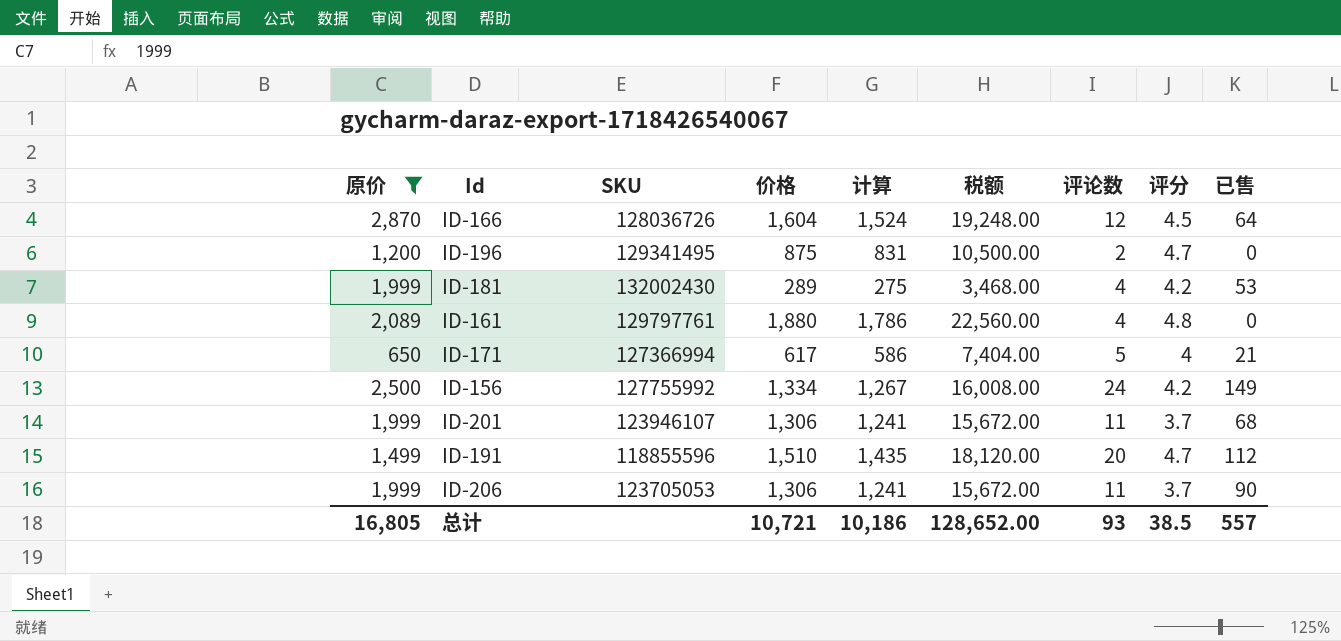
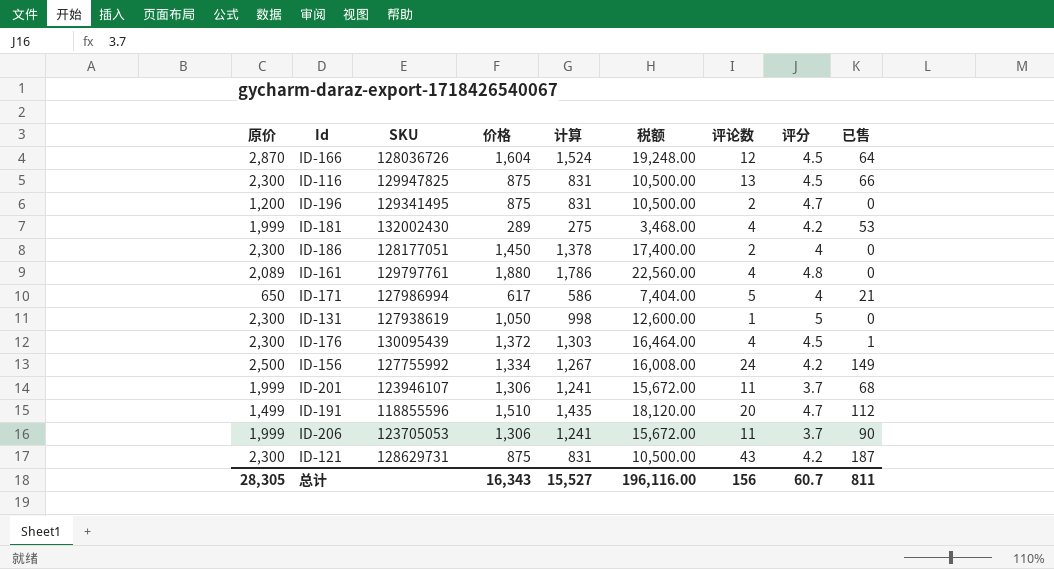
filter: 原价 != 2,300 -> none
ID-171 | SKU: 127366994 -> 127986994
总计 | 原价: 16,805 -> 28,305
总计 | 价格: 10,721 -> 16,343
总计 | 计算: 10,186 -> 15,527
总计 | 税额: 128,652.00 -> 196,116.00
总计 | 评论数: 93 -> 156
总计 | 评分: 38.5 -> 60.7
总计 | 已售: 557 -> 811

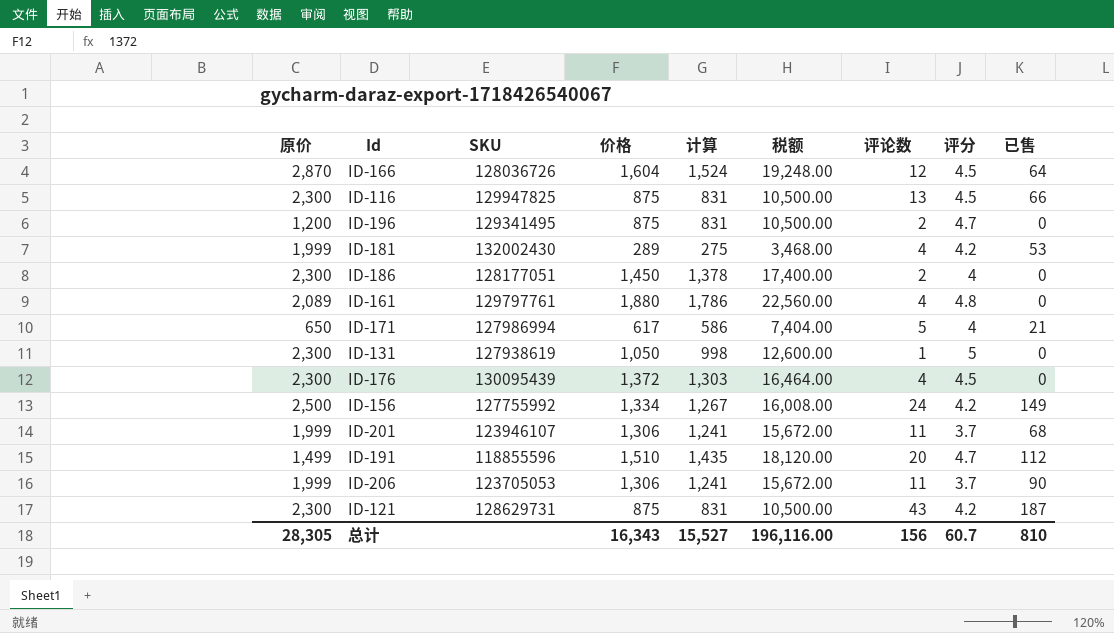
ID-176 | 已售: 1 -> 0
总计 | 已售: 811 -> 810

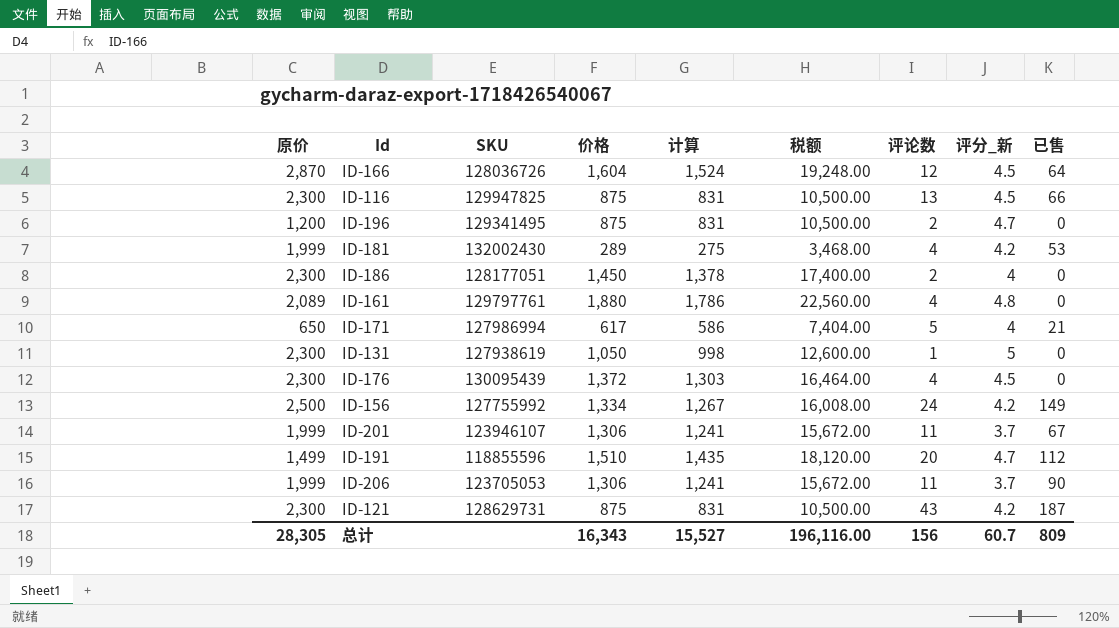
column name: 评分 -> 评分_新
ID-201 | 已售: 68 -> 67
总计 | 已售: 810 -> 809

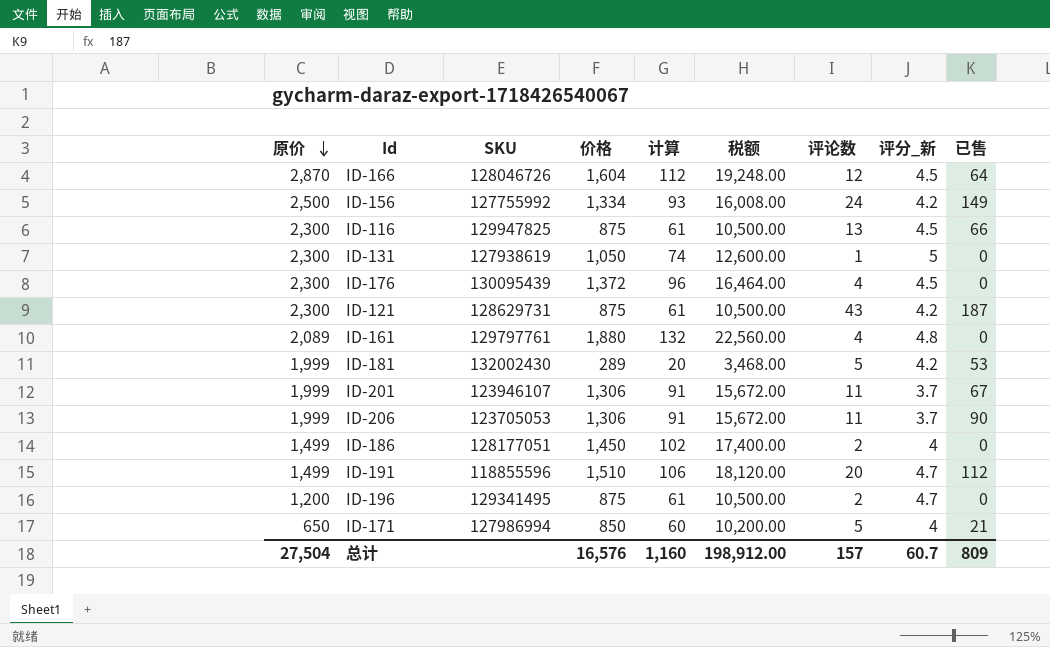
row order: none -> 原价 descending
column 计算 | formula: [价格] * 0.95 -> [价格] * 0.07
ID-166 | SKU: 128036726 -> 128046726
ID-181 | 评论数: 4 -> 5
ID-186 | 原价: 2,300 -> 1,499
ID-171 | 价格: 617 -> 850
ID-171 | 税额: 7,404.00 -> 10,200.00
总计 | 原价: 28,305 -> 27,504
总计 | 价格: 16,343 -> 16,576
总计 | 计算: 15,527 -> 1,160
总计 | 税额: 196,116.00 -> 198,912.00
总计 | 评论数: 156 -> 157

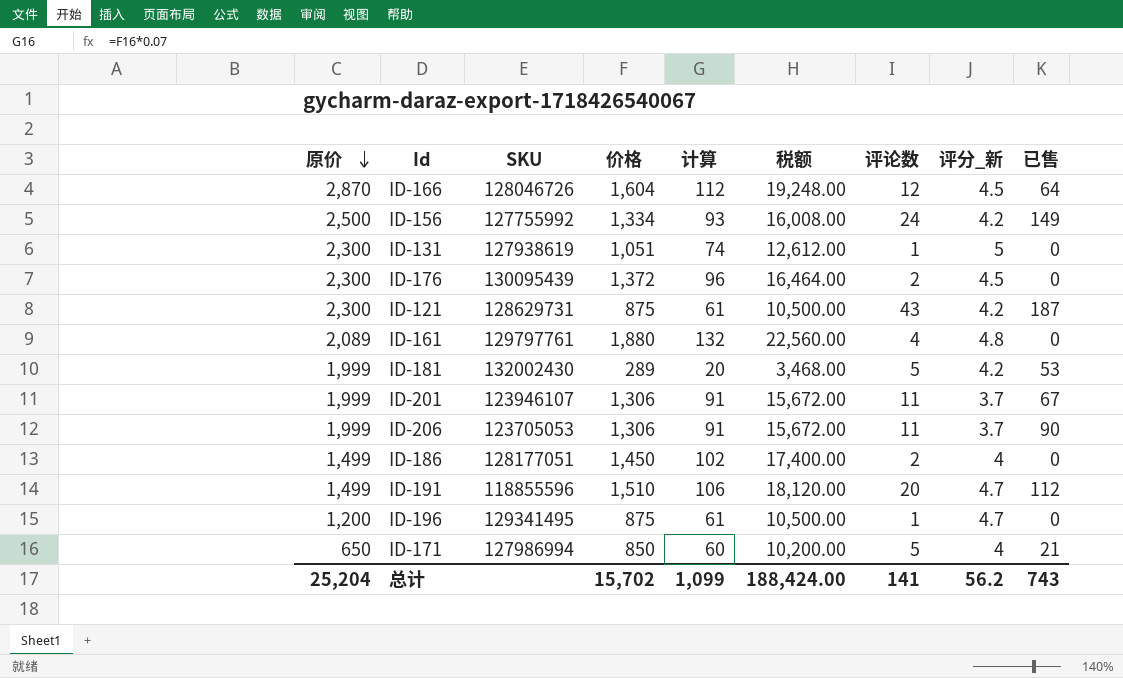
row ID-116: 2,300 | 129947825 | 875 | 61 | 10,500.00 | 13 | 4.5 | 66 -> none
ID-131 | 价格: 1,050 -> 1,051
ID-131 | 税额: 12,600.00 -> 12,612.00
ID-176 | 评论数: 4 -> 2
ID-196 | 评论数: 2 -> 1
总计 | 原价: 27,504 -> 25,204
总计 | 价格: 16,576 -> 15,702
总计 | 计算: 1,160 -> 1,099
总计 | 税额: 198,912.00 -> 188,424.00
总计 | 评论数: 157 -> 141
总计 | 评分_新: 60.7 -> 56.2
总计 | 已售: 809 -> 743

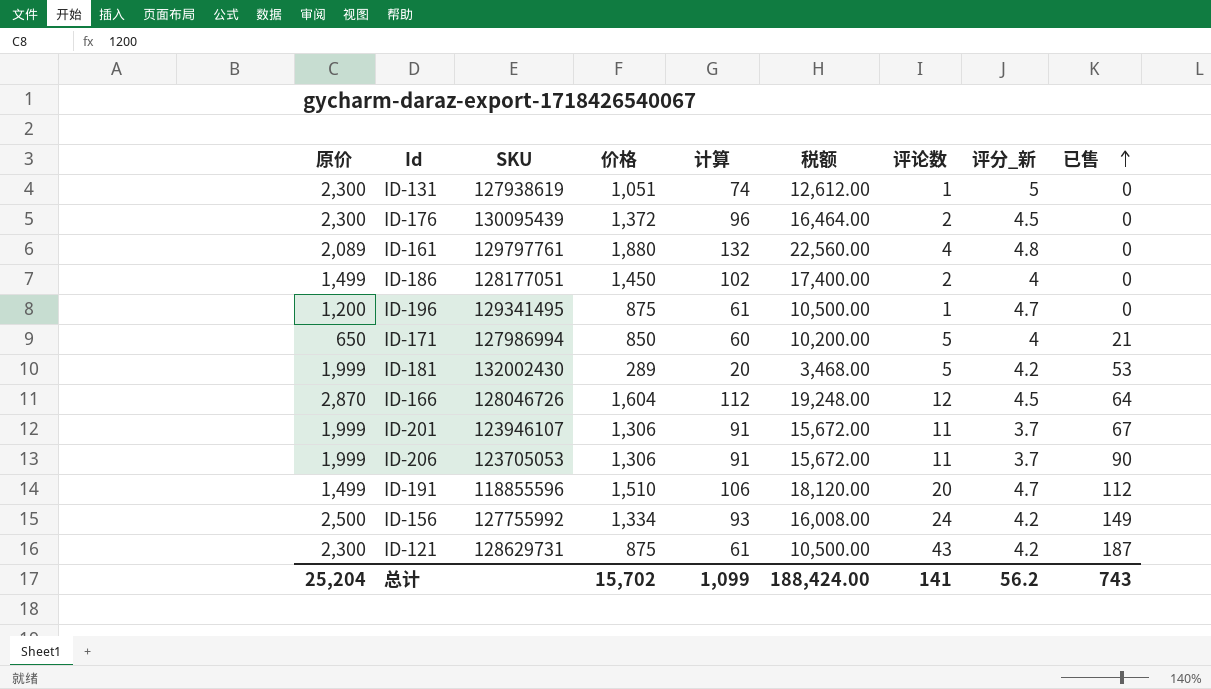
row order: 原价 descending -> 已售 ascending

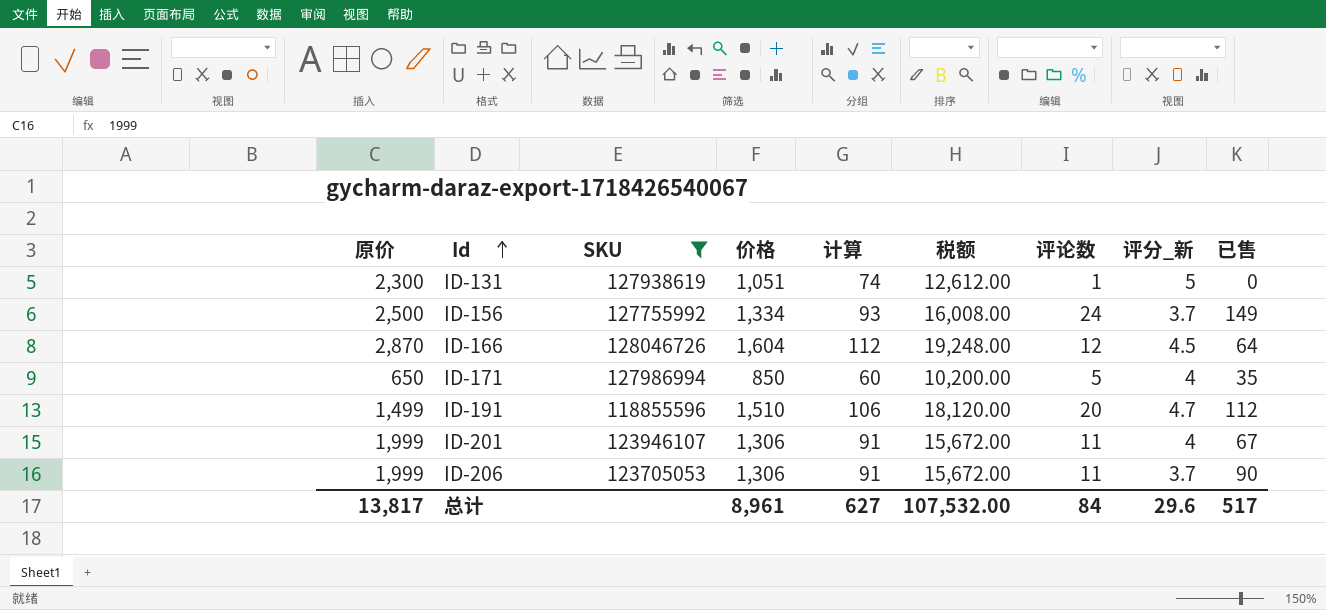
filter: none -> SKU <= 128046726
row order: 已售 ascending -> Id ascending
ID-156 | 评分_新: 4.2 -> 3.7
ID-171 | 已售: 21 -> 35
ID-201 | 评分_新: 3.7 -> 4
总计 | 原价: 25,204 -> 13,817
总计 | 价格: 15,702 -> 8,961
总计 | 计算: 1,099 -> 627
总计 | 税额: 188,424.00 -> 107,532.00
总计 | 评论数: 141 -> 84
总计 | 评分_新: 56.2 -> 29.6
总计 | 已售: 743 -> 517

